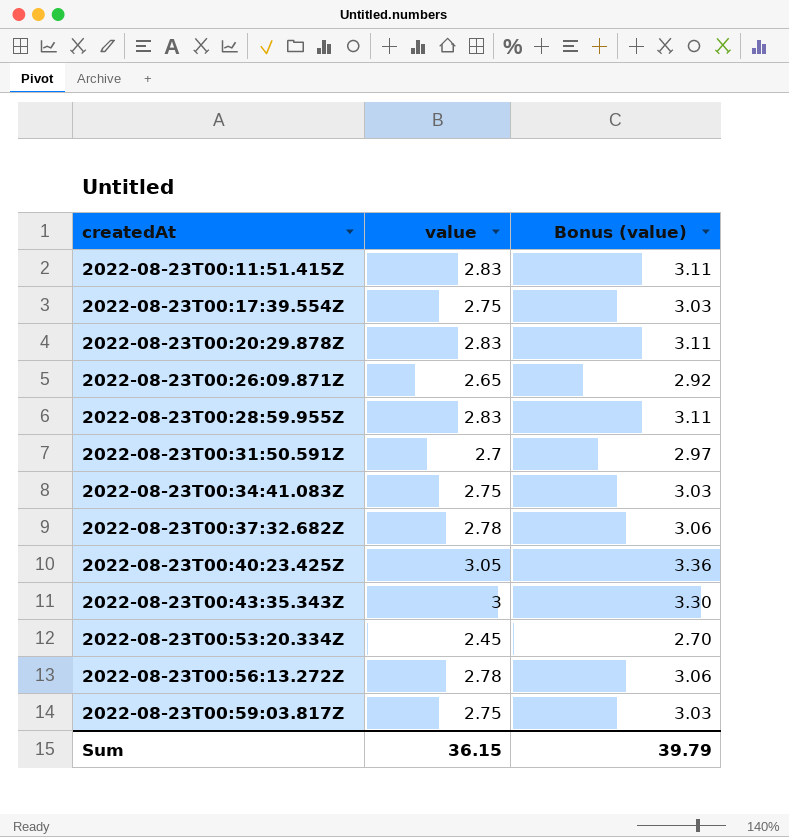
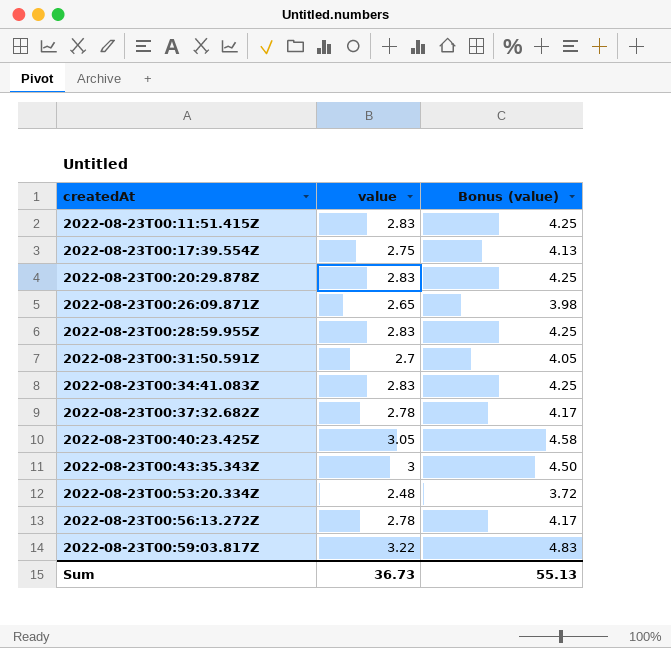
column Bonus (value) | formula: [value] * 1.1 -> [value] * 1.5
2022-08-23T00:34:41.083Z | value: 2.75 -> 2.83
2022-08-23T00:53:20.334Z | value: 2.45 -> 2.48
2022-08-23T00:59:03.817Z | value: 2.75 -> 3.22
Sum | value: 36.15 -> 36.73
Sum | Bonus (value): 39.79 -> 55.13

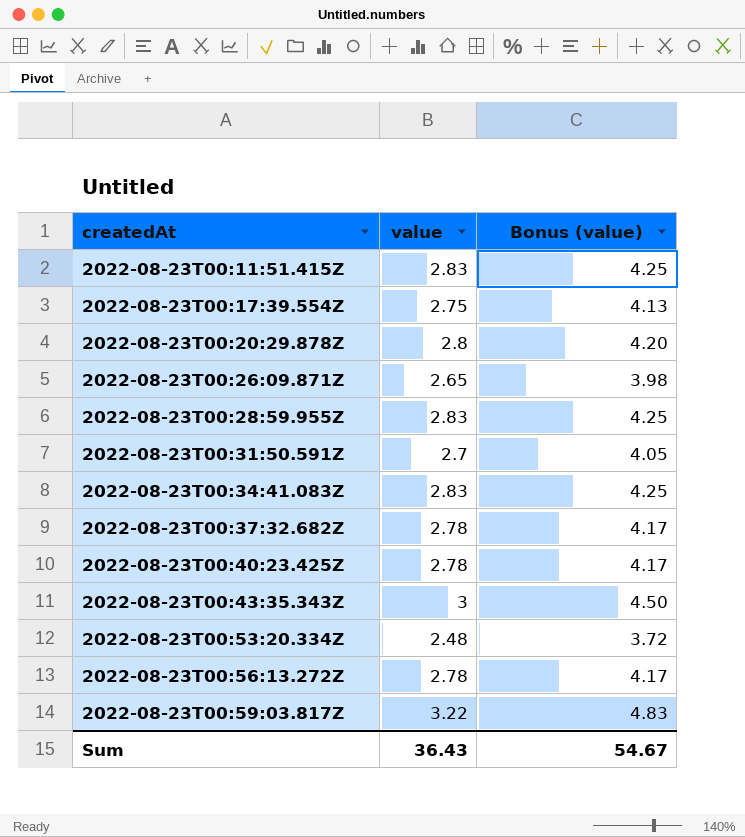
2022-08-23T00:20:29.878Z | value: 2.83 -> 2.8
2022-08-23T00:20:29.878Z | Bonus (value): 4.25 -> 4.20
2022-08-23T00:40:23.425Z | value: 3.05 -> 2.78
2022-08-23T00:40:23.425Z | Bonus (value): 4.58 -> 4.17
Sum | value: 36.73 -> 36.43
Sum | Bonus (value): 55.13 -> 54.67

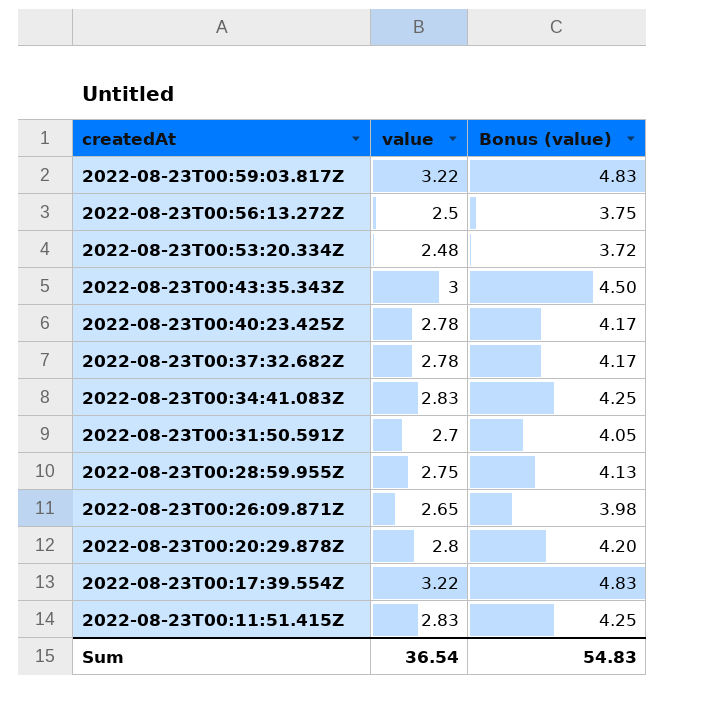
row order: createdAt ascending -> createdAt descending
2022-08-23T00:56:13.272Z | value: 2.78 -> 2.5
2022-08-23T00:56:13.272Z | Bonus (value): 4.17 -> 3.75
2022-08-23T00:28:59.955Z | value: 2.83 -> 2.75
2022-08-23T00:28:59.955Z | Bonus (value): 4.25 -> 4.13
2022-08-23T00:17:39.554Z | value: 2.75 -> 3.22
2022-08-23T00:17:39.554Z | Bonus (value): 4.13 -> 4.83
Sum | value: 36.43 -> 36.54
Sum | Bonus (value): 54.67 -> 54.83

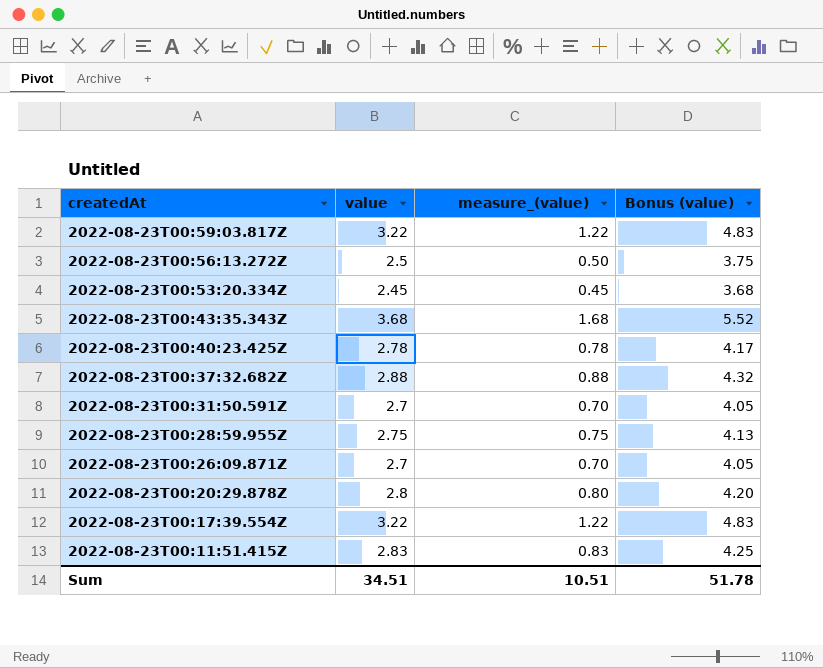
column measure_(value) | formula: none -> [value] - 2
row 2022-08-23T00:34:41.083Z: 2.83 | 4.25 -> none
2022-08-23T00:53:20.334Z | value: 2.48 -> 2.45
2022-08-23T00:53:20.334Z | Bonus (value): 3.72 -> 3.68
2022-08-23T00:43:35.343Z | value: 3 -> 3.68
2022-08-23T00:43:35.343Z | Bonus (value): 4.50 -> 5.52
2022-08-23T00:37:32.682Z | value: 2.78 -> 2.88
2022-08-23T00:37:32.682Z | Bonus (value): 4.17 -> 4.32
2022-08-23T00:26:09.871Z | value: 2.65 -> 2.7
2022-08-23T00:26:09.871Z | Bonus (value): 3.98 -> 4.05
Sum | value: 36.54 -> 34.51
Sum | Bonus (value): 54.83 -> 51.78

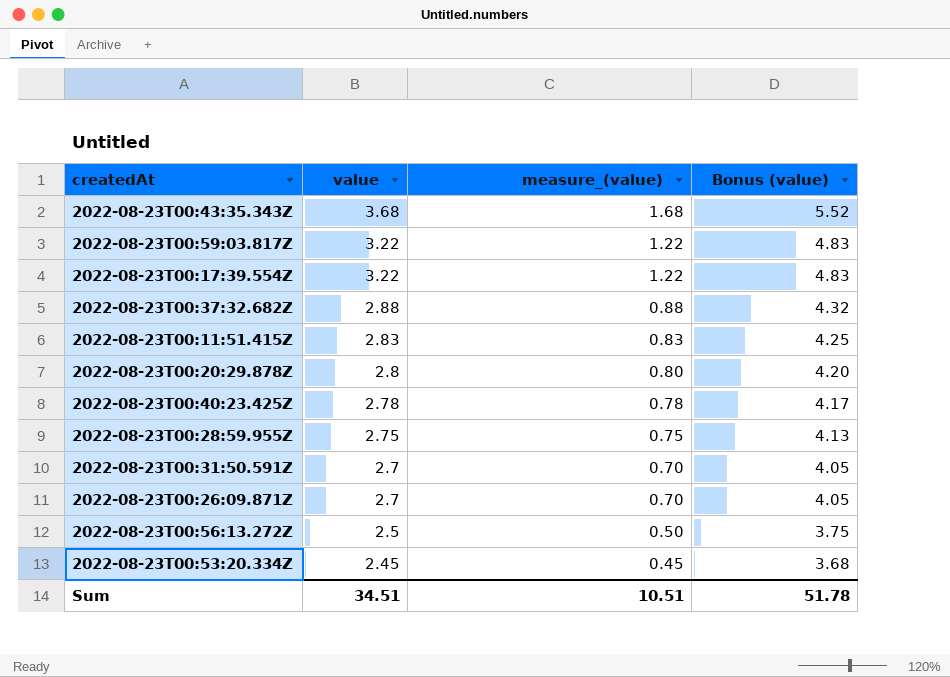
row order: createdAt descending -> value descending

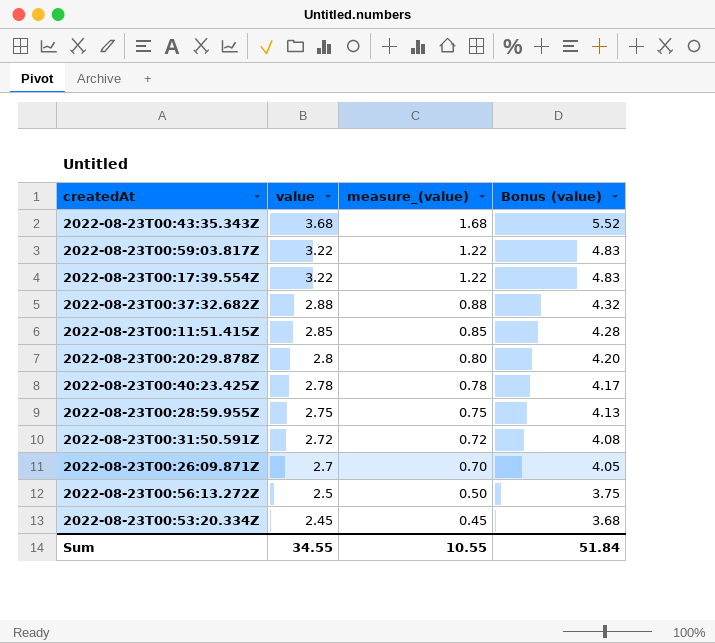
2022-08-23T00:11:51.415Z | value: 2.83 -> 2.85
2022-08-23T00:11:51.415Z | measure_(value): 0.83 -> 0.85
2022-08-23T00:11:51.415Z | Bonus (value): 4.25 -> 4.28
2022-08-23T00:31:50.591Z | value: 2.7 -> 2.72
2022-08-23T00:31:50.591Z | measure_(value): 0.70 -> 0.72
2022-08-23T00:31:50.591Z | Bonus (value): 4.05 -> 4.08
Sum | value: 34.51 -> 34.55
Sum | measure_(value): 10.51 -> 10.55
Sum | Bonus (value): 51.78 -> 51.84

